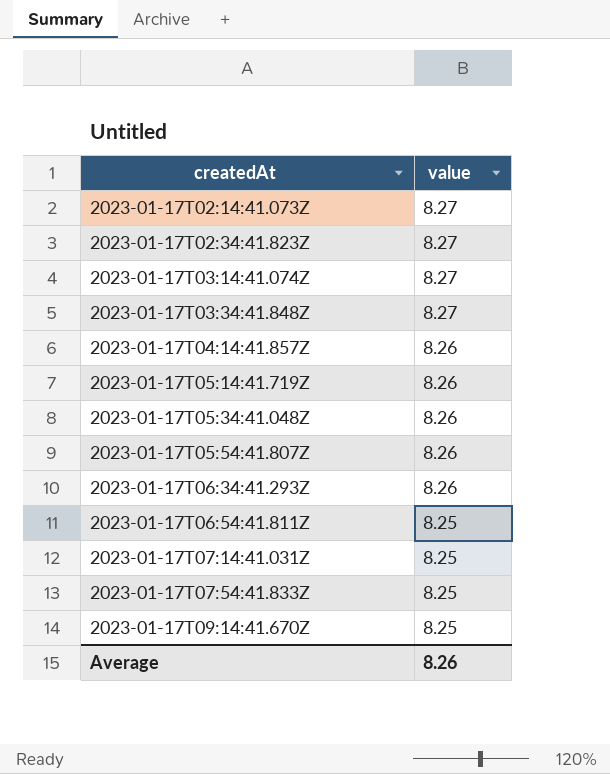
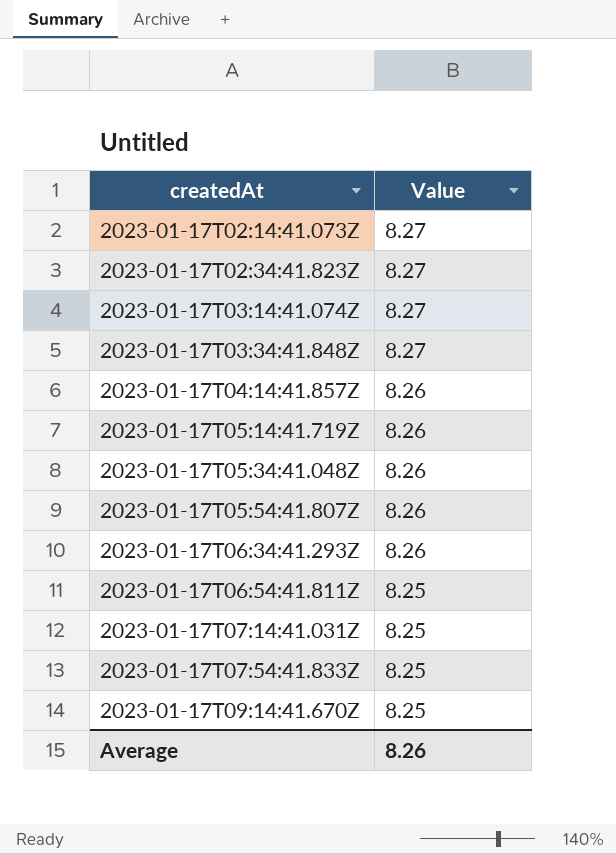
column name: value -> Value

